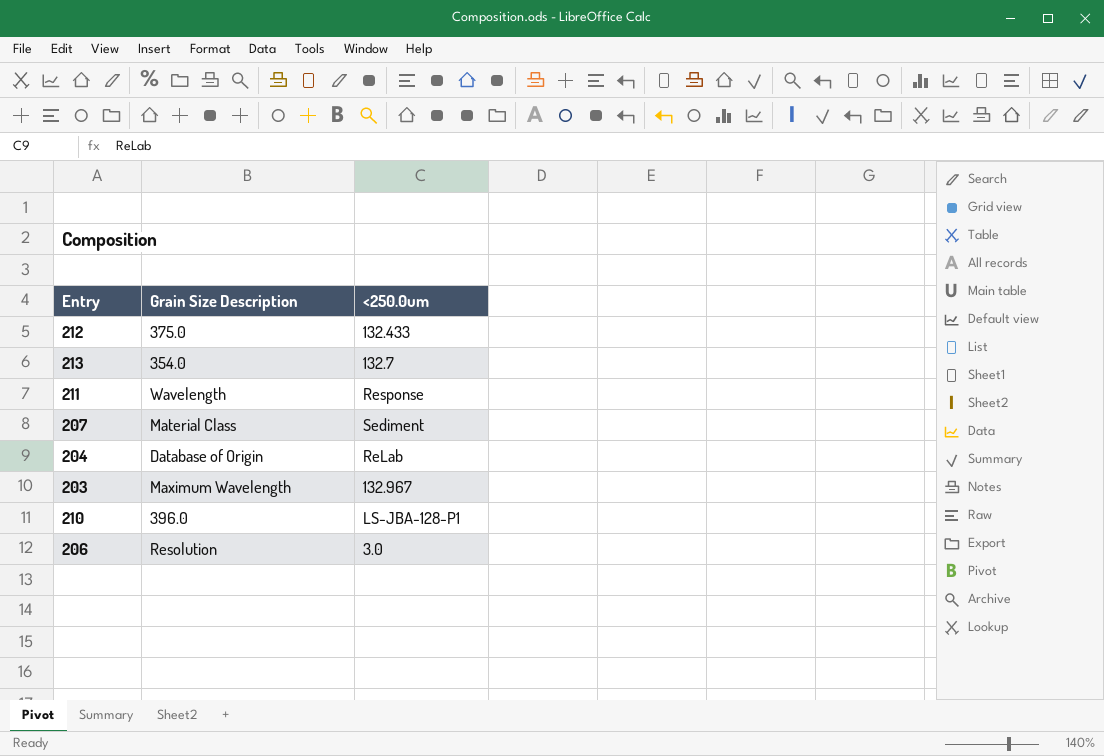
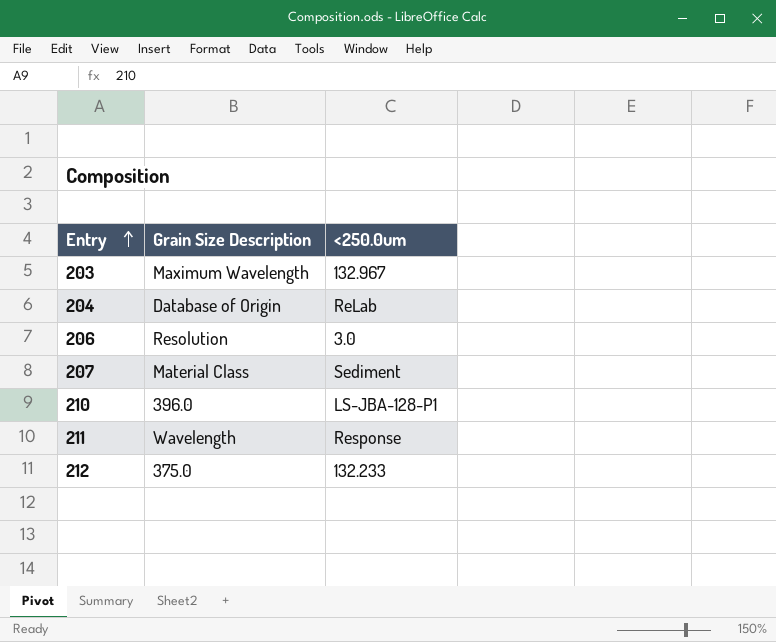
row order: none -> Entry ascending
row 213: 354.0 | 132.7 -> none
212 | <250.0um: 132.433 -> 132.233

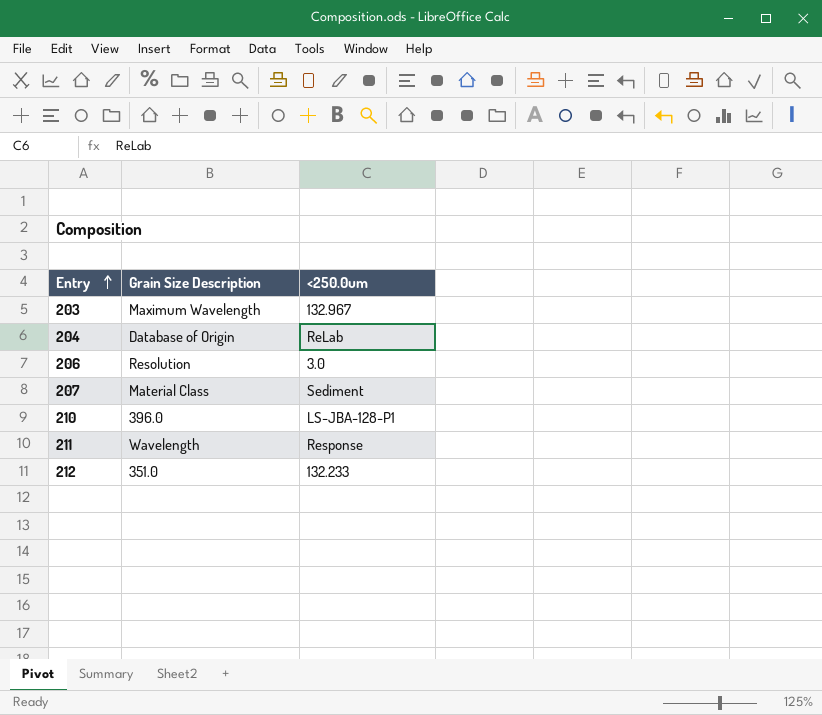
212 | Grain Size Description: 375.0 -> 351.0

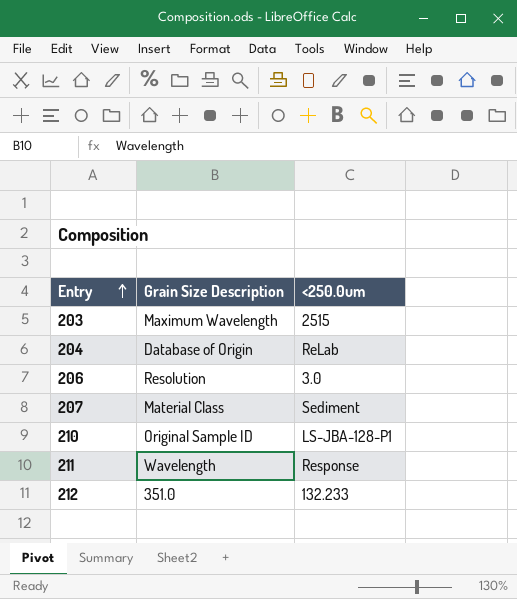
203 | <250.0um: 132.967 -> 2515
210 | Grain Size Description: 396.0 -> Original Sample ID

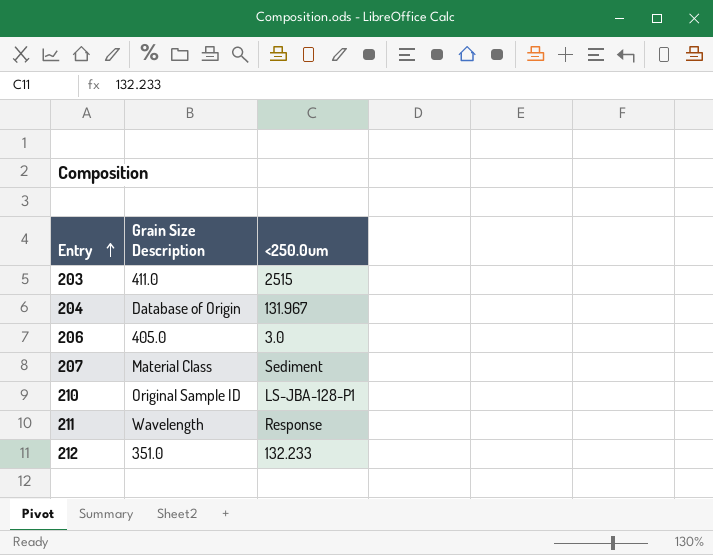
203 | Grain Size Description: Maximum Wavelength -> 411.0
204 | <250.0um: ReLab -> 131.967
206 | Grain Size Description: Resolution -> 405.0

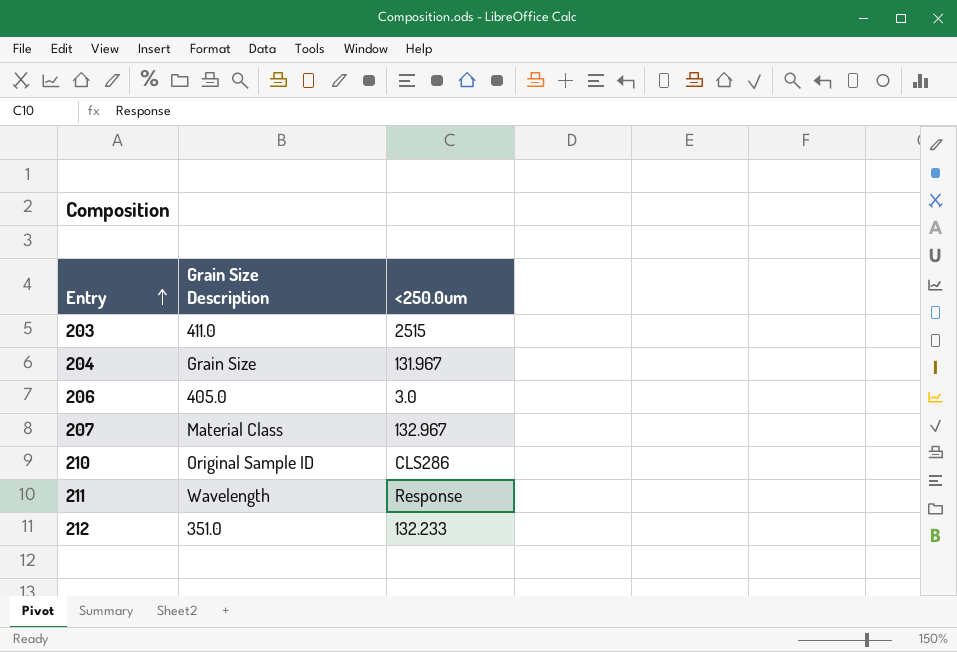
204 | Grain Size Description: Database of Origin -> Grain Size
207 | <250.0um: Sediment -> 132.967
210 | <250.0um: LS-JBA-128-P1 -> CLS286

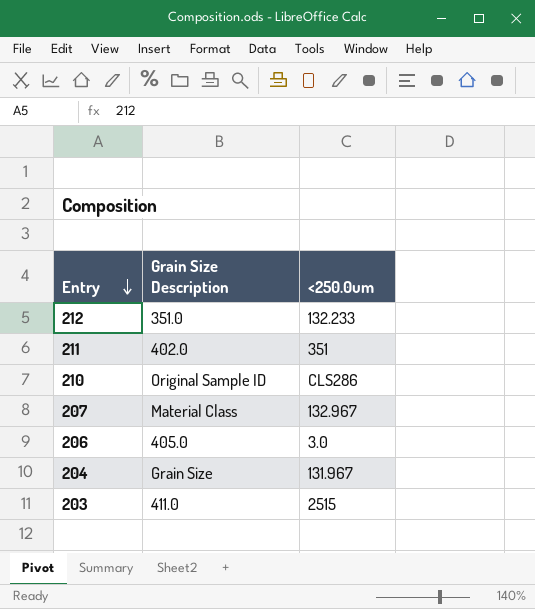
row order: Entry ascending -> Entry descending
211 | Grain Size Description: Wavelength -> 402.0
211 | <250.0um: Response -> 351

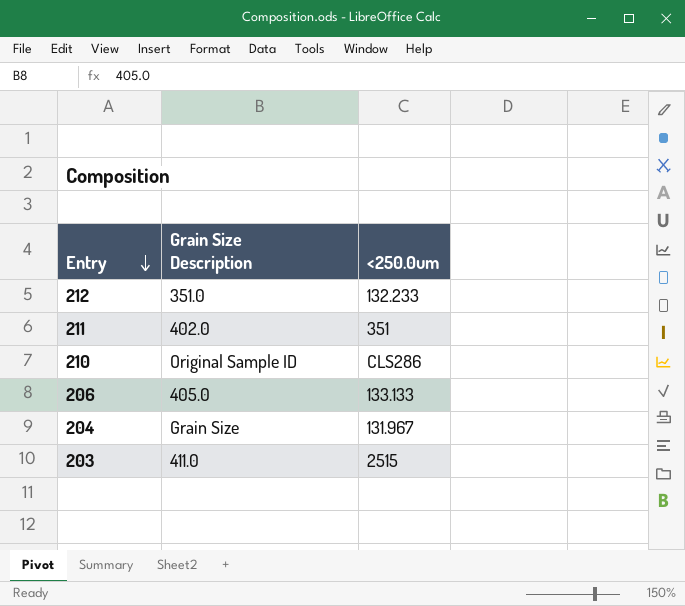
row 207: Material Class | 132.967 -> none
206 | <250.0um: 3.0 -> 133.133

